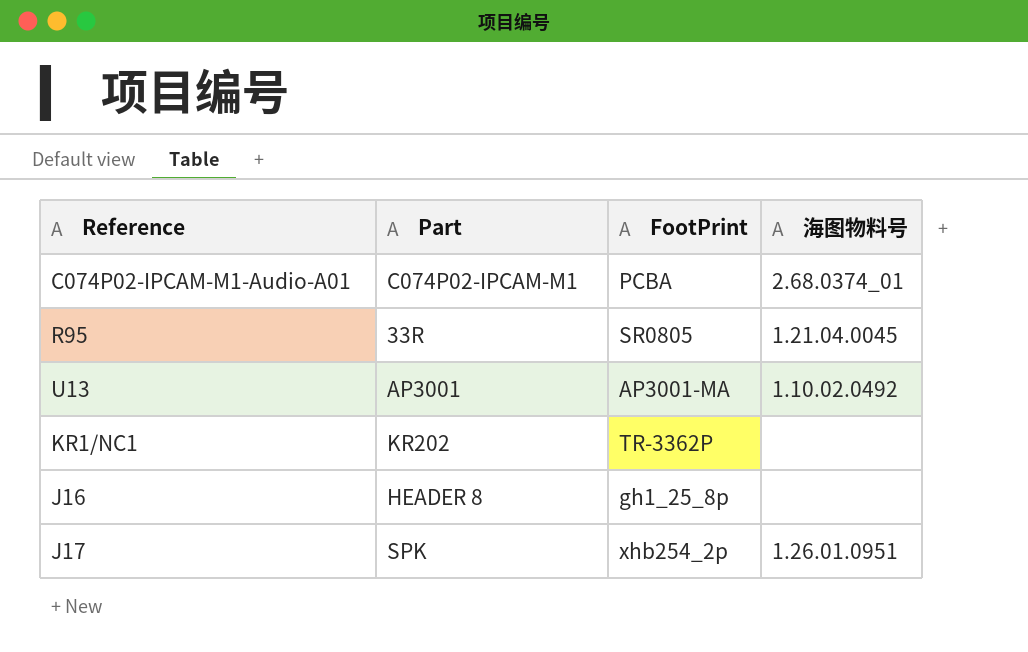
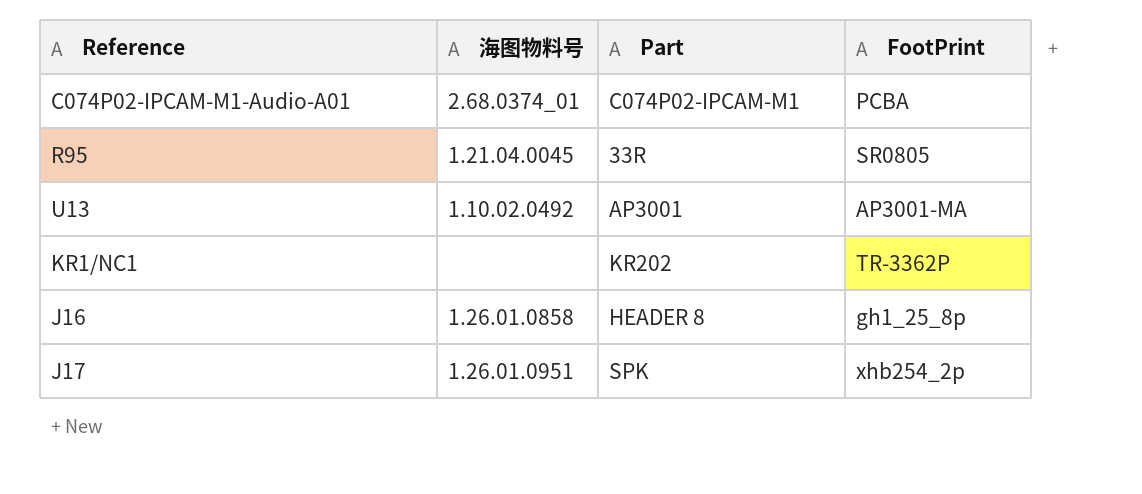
column 海图物料号 | position: 4 -> 2
J16 | 海图物料号: none -> 1.26.01.0858

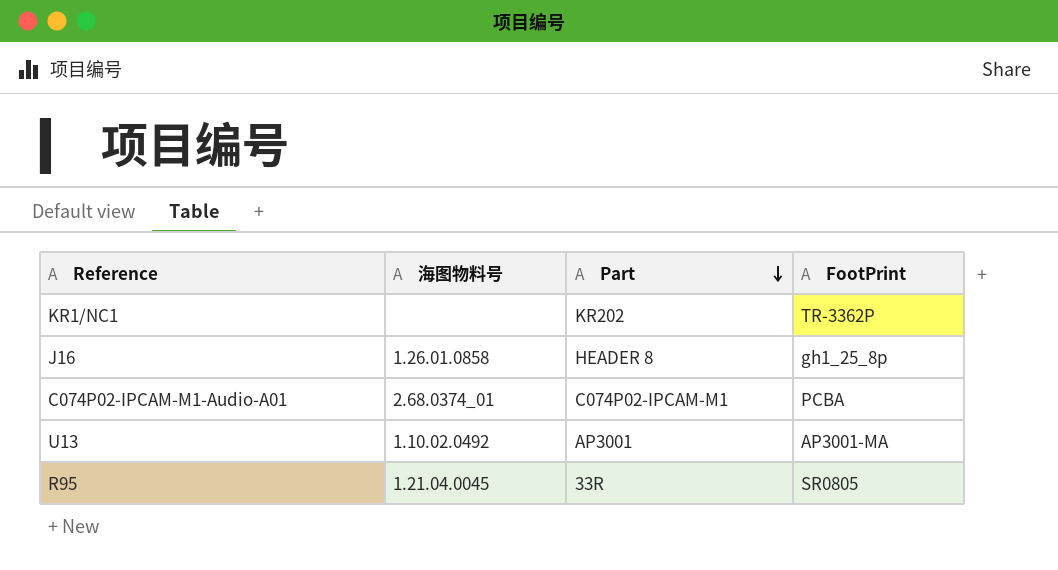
row order: none -> Part descending
row J17: 1.26.01.0951 | SPK | xhb254_2p -> none

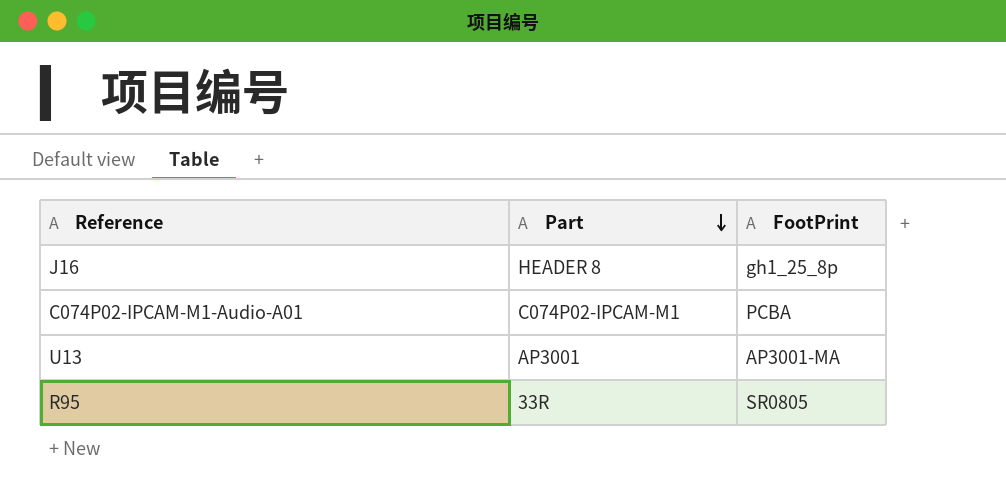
column 海图物料号 | position: 2 -> none
row KR1/NC1: none | KR202 | TR-3362P -> none

